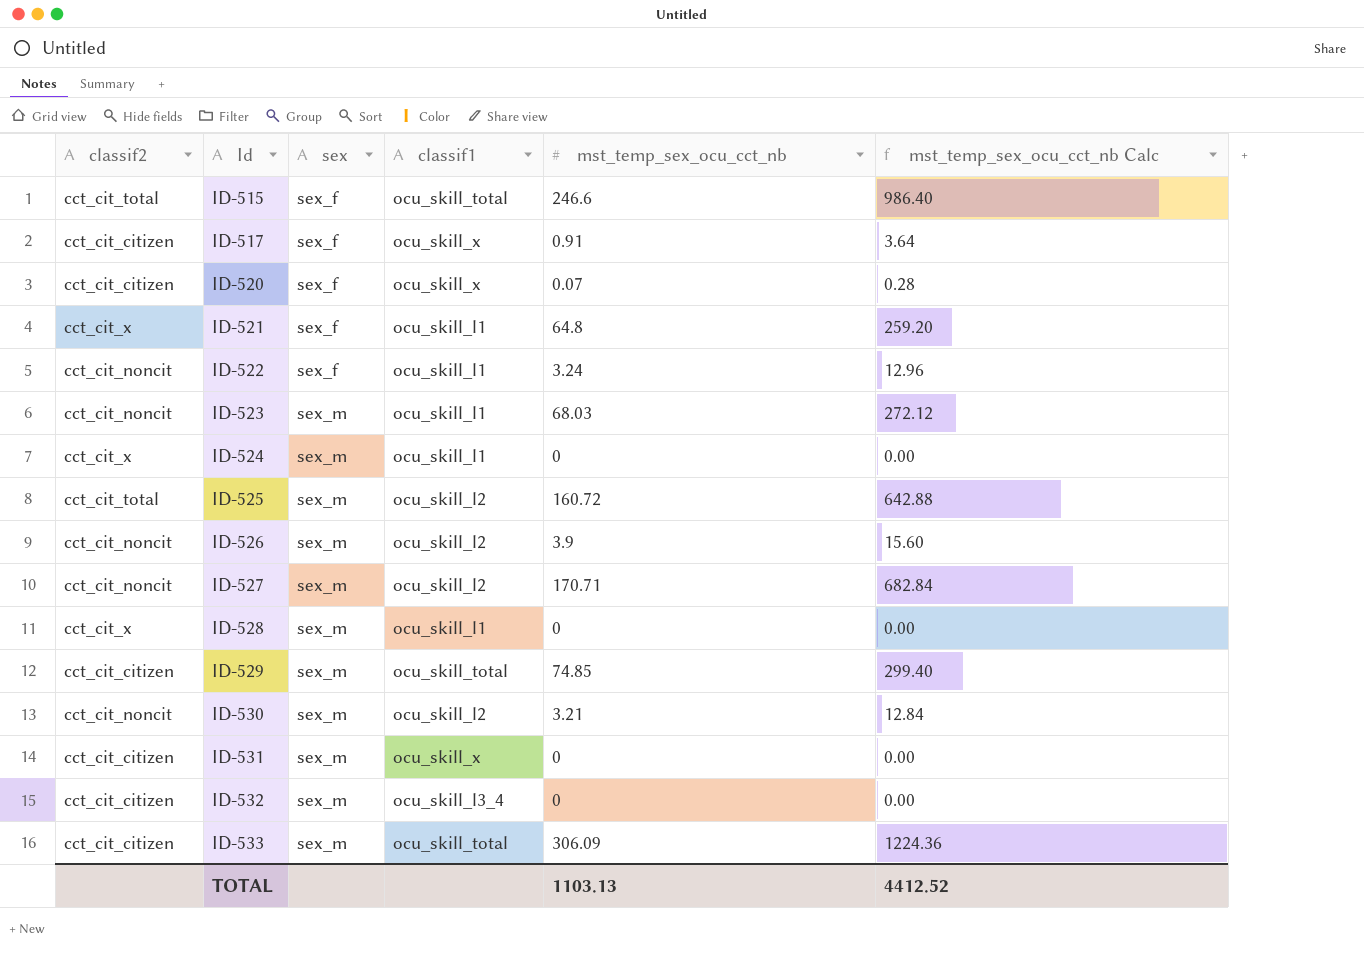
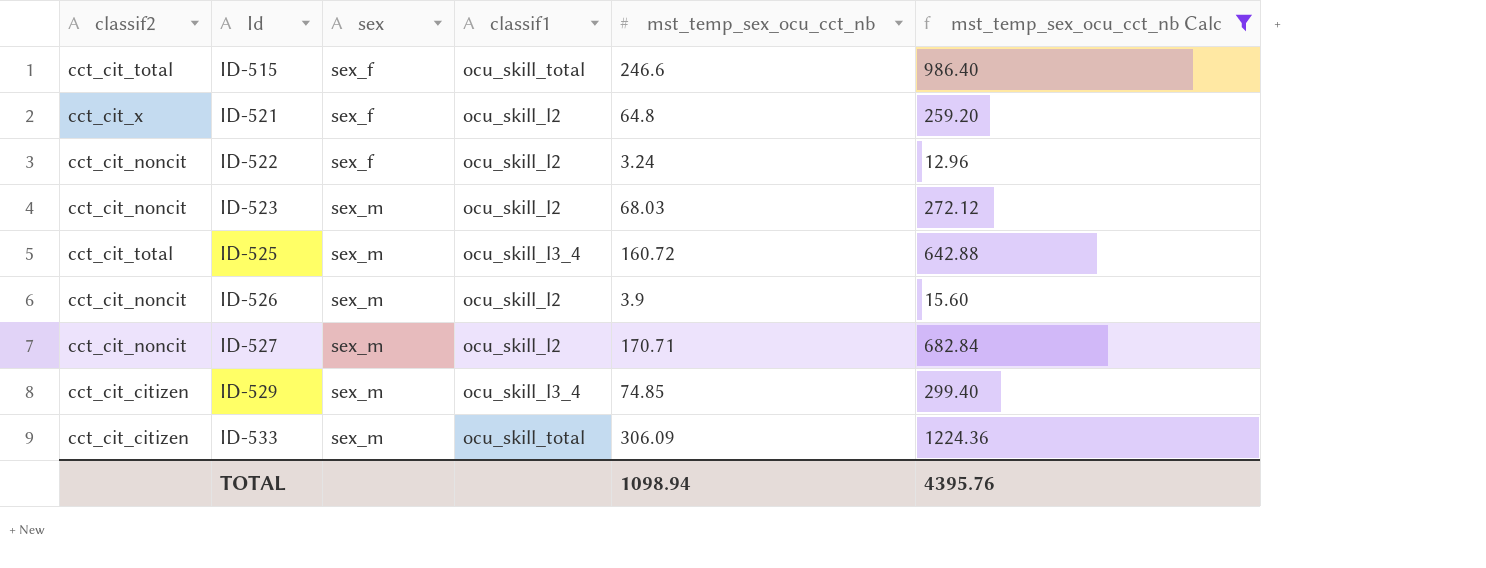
filter: none -> mst_temp_sex_ocu_cct_nb Calc >= 12.96
ID-521 | classif1: ocu_skill_l1 -> ocu_skill_l2
ID-522 | classif1: ocu_skill_l1 -> ocu_skill_l2
ID-523 | classif1: ocu_skill_l1 -> ocu_skill_l2
ID-525 | classif1: ocu_skill_l2 -> ocu_skill_l3_4
ID-529 | classif1: ocu_skill_total -> ocu_skill_l3_4
TOTAL | mst_temp_sex_ocu_cct_nb: 1103.13 -> 1098.94
TOTAL | mst_temp_sex_ocu_cct_nb Calc: 4412.52 -> 4395.76

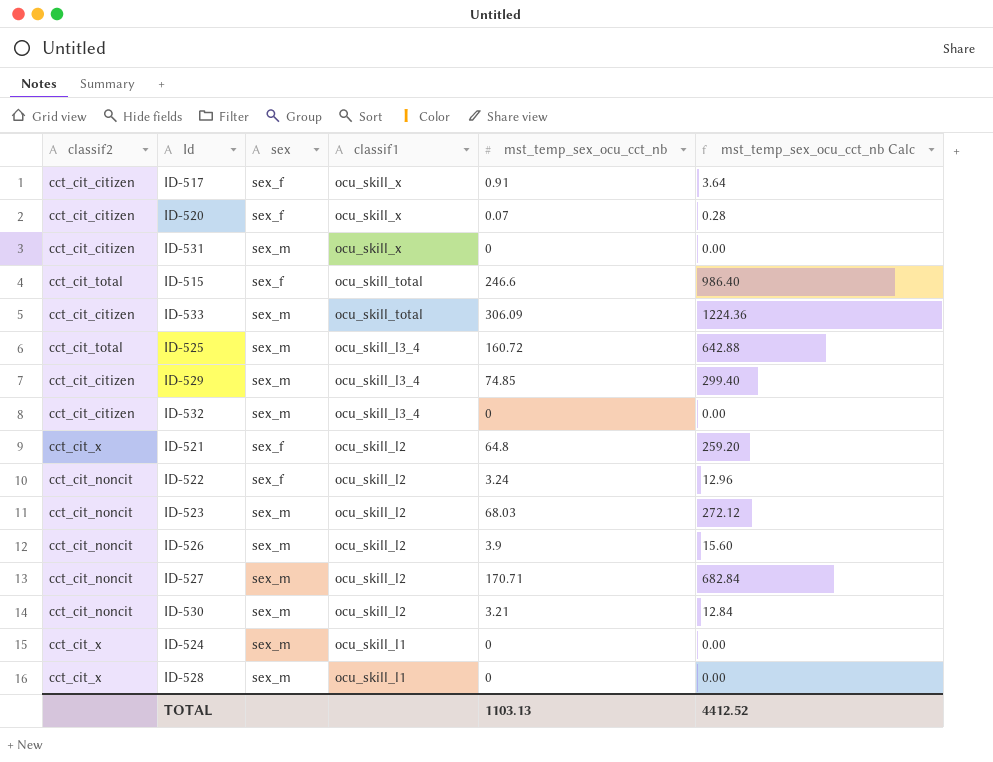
filter: mst_temp_sex_ocu_cct_nb Calc >= 12.96 -> none
row order: Id ascending -> classif1 descending
TOTAL | mst_temp_sex_ocu_cct_nb: 1098.94 -> 1103.13
TOTAL | mst_temp_sex_ocu_cct_nb Calc: 4395.76 -> 4412.52

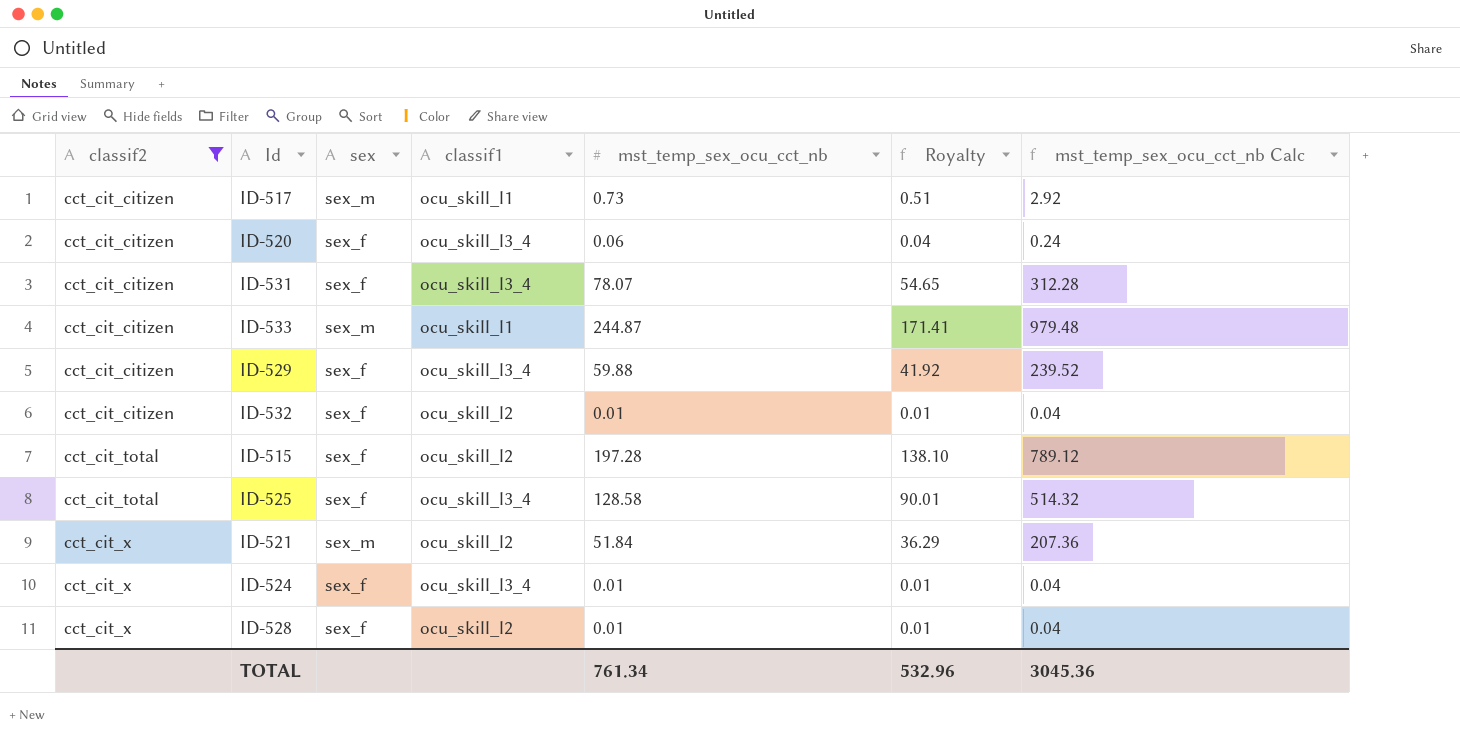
filter: none -> classif2 != cct_cit_noncit
row order: classif1 descending -> classif2 ascending
column Royalty | formula: none -> [mst_temp_sex_ocu_cct_nb] * 0.7
ID-517 | sex: sex_f -> sex_m
ID-517 | classif1: ocu_skill_x -> ocu_skill_l1
ID-517 | mst_temp_sex_ocu_cct_nb: 0.91 -> 0.73
ID-517 | mst_temp_sex_ocu_cct_nb Calc: 3.64 -> 2.92
ID-520 | classif1: ocu_skill_x -> ocu_skill_l3_4
ID-520 | mst_temp_sex_ocu_cct_nb: 0.07 -> 0.06
ID-520 | mst_temp_sex_ocu_cct_nb Calc: 0.28 -> 0.24
ID-531 | sex: sex_m -> sex_f
ID-531 | classif1: ocu_skill_x -> ocu_skill_l3_4
ID-531 | mst_temp_sex_ocu_cct_nb: 0 -> 78.07
ID-531 | mst_temp_sex_ocu_cct_nb Calc: 0.00 -> 312.28
ID-533 | classif1: ocu_skill_total -> ocu_skill_l1
ID-533 | mst_temp_sex_ocu_cct_nb: 306.09 -> 244.87
ID-533 | mst_temp_sex_ocu_cct_nb Calc: 1224.36 -> 979.48
ID-529 | sex: sex_m -> sex_f
ID-529 | mst_temp_sex_ocu_cct_nb: 74.85 -> 59.88
ID-529 | mst_temp_sex_ocu_cct_nb Calc: 299.40 -> 239.52
ID-532 | sex: sex_m -> sex_f
ID-532 | classif1: ocu_skill_l3_4 -> ocu_skill_l2
ID-532 | mst_temp_sex_ocu_cct_nb: 0 -> 0.01
ID-532 | mst_temp_sex_ocu_cct_nb Calc: 0.00 -> 0.04
ID-515 | classif1: ocu_skill_total -> ocu_skill_l2
ID-515 | mst_temp_sex_ocu_cct_nb: 246.6 -> 197.28
ID-515 | mst_temp_sex_ocu_cct_nb Calc: 986.40 -> 789.12
ID-525 | sex: sex_m -> sex_f
ID-525 | mst_temp_sex_ocu_cct_nb: 160.72 -> 128.58
ID-525 | mst_temp_sex_ocu_cct_nb Calc: 642.88 -> 514.32
ID-521 | sex: sex_f -> sex_m
ID-521 | mst_temp_sex_ocu_cct_nb: 64.8 -> 51.84
ID-521 | mst_temp_sex_ocu_cct_nb Calc: 259.20 -> 207.36
ID-524 | sex: sex_m -> sex_f
ID-524 | classif1: ocu_skill_l1 -> ocu_skill_l3_4
ID-524 | mst_temp_sex_ocu_cct_nb: 0 -> 0.01
ID-524 | mst_temp_sex_ocu_cct_nb Calc: 0.00 -> 0.04
ID-528 | sex: sex_m -> sex_f
ID-528 | classif1: ocu_skill_l1 -> ocu_skill_l2
ID-528 | mst_temp_sex_ocu_cct_nb: 0 -> 0.01
ID-528 | mst_temp_sex_ocu_cct_nb Calc: 0.00 -> 0.04
TOTAL | mst_temp_sex_ocu_cct_nb: 1103.13 -> 761.34
TOTAL | mst_temp_sex_ocu_cct_nb Calc: 4412.52 -> 3045.36

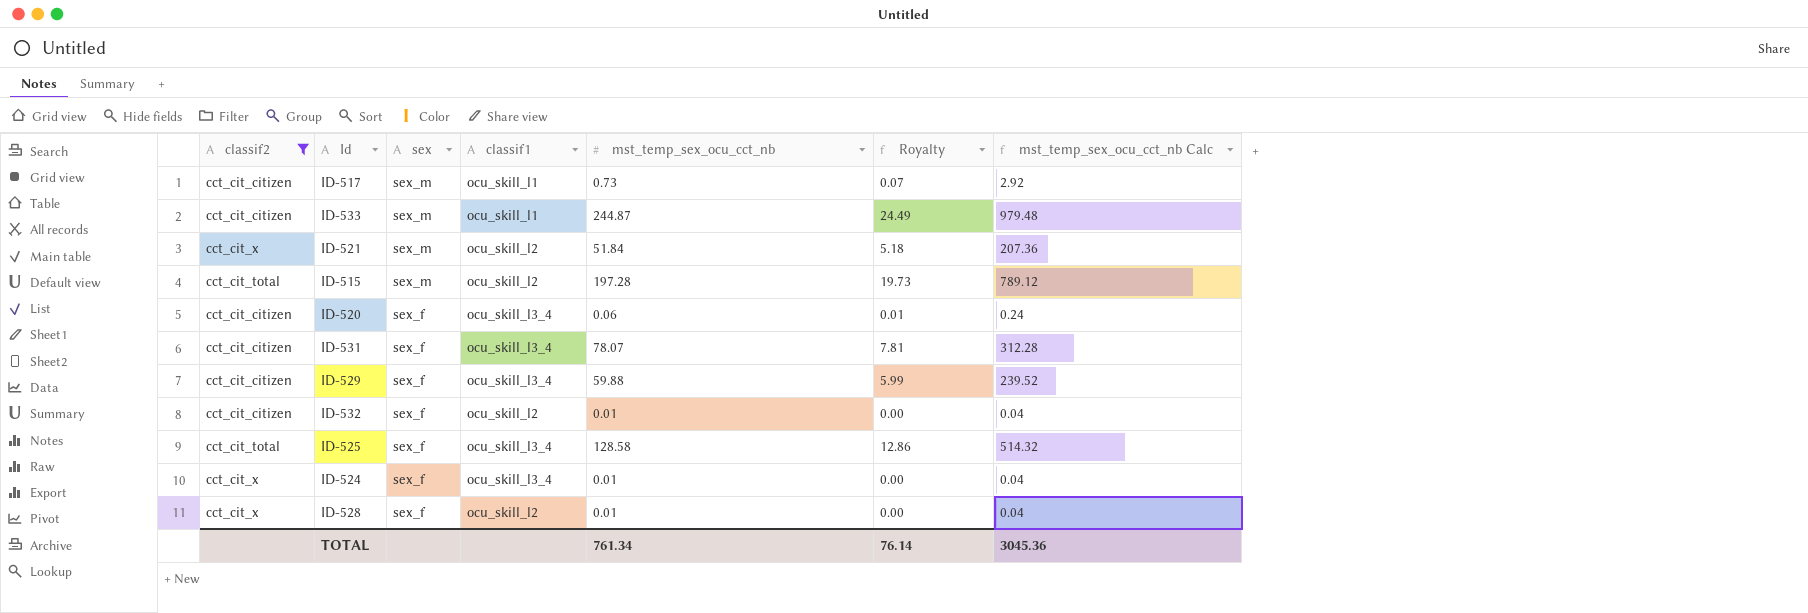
row order: classif2 ascending -> sex descending
column Royalty | formula: [mst_temp_sex_ocu_cct_nb] * 0.7 -> [mst_temp_sex_ocu_cct_nb] * 0.1
ID-515 | sex: sex_f -> sex_m
TOTAL | Royalty: 532.96 -> 76.14

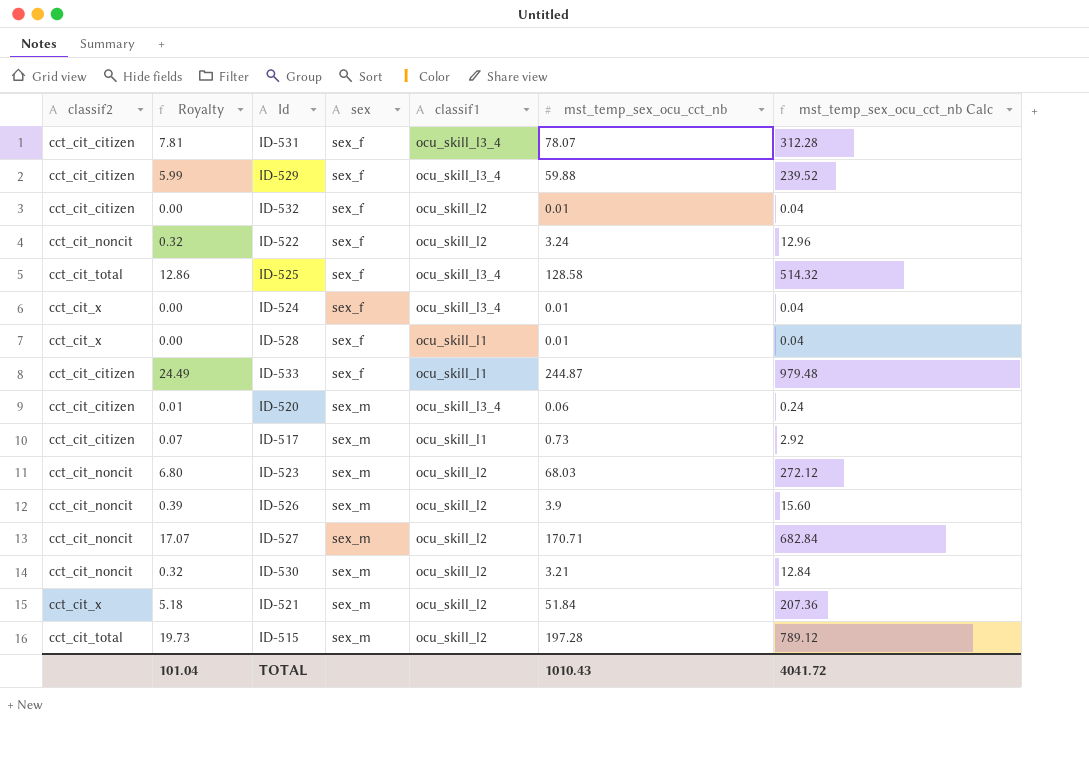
filter: classif2 != cct_cit_noncit -> none
row order: sex descending -> sex ascending
column Royalty | position: 6 -> 2
ID-528 | classif1: ocu_skill_l2 -> ocu_skill_l1
ID-533 | sex: sex_m -> sex_f
ID-520 | sex: sex_f -> sex_m
TOTAL | Royalty: 76.14 -> 101.04
TOTAL | mst_temp_sex_ocu_cct_nb: 761.34 -> 1010.43
TOTAL | mst_temp_sex_ocu_cct_nb Calc: 3045.36 -> 4041.72

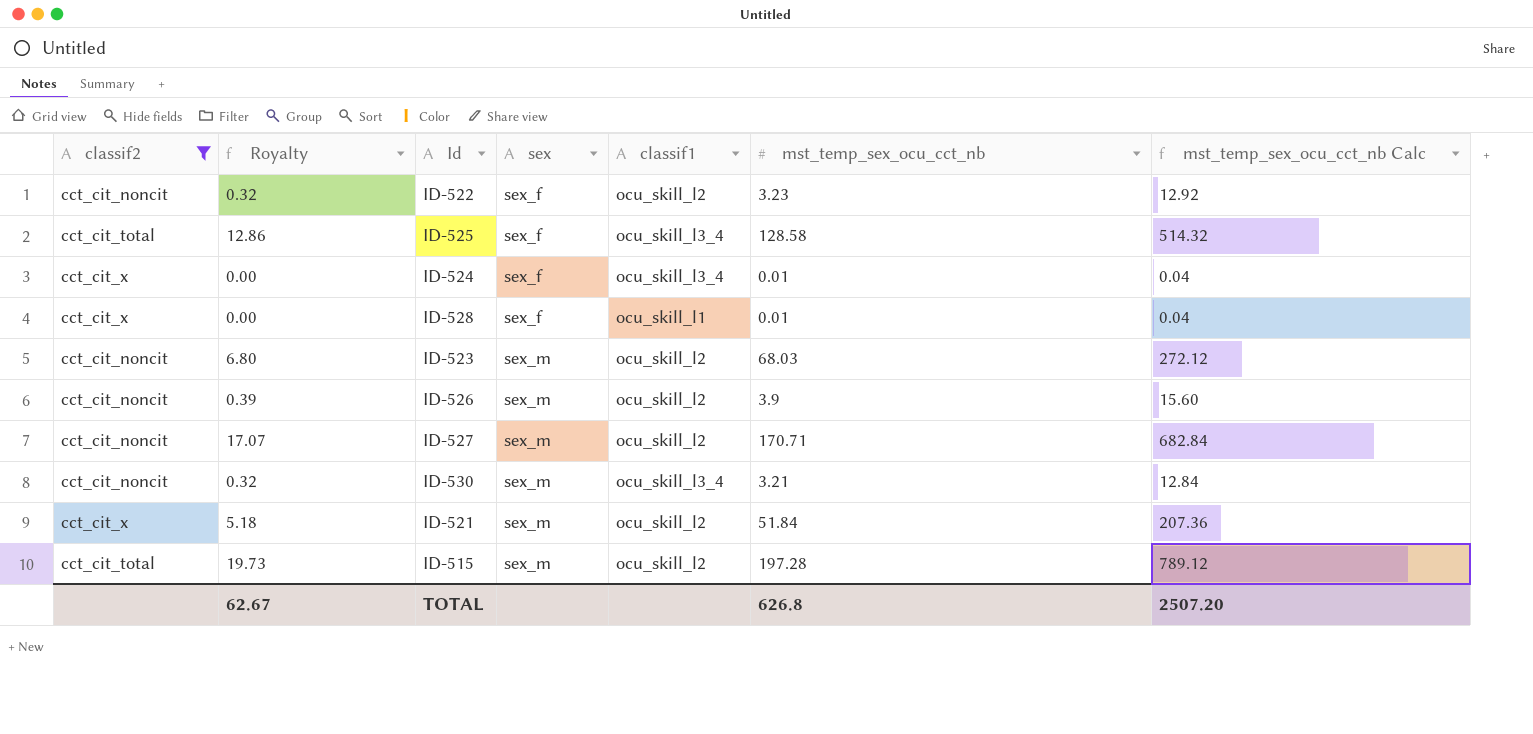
filter: none -> classif2 != cct_cit_citizen
ID-522 | mst_temp_sex_ocu_cct_nb: 3.24 -> 3.23
ID-522 | mst_temp_sex_ocu_cct_nb Calc: 12.96 -> 12.92
ID-530 | classif1: ocu_skill_l2 -> ocu_skill_l3_4
TOTAL | Royalty: 101.04 -> 62.67
TOTAL | mst_temp_sex_ocu_cct_nb: 1010.43 -> 626.8
TOTAL | mst_temp_sex_ocu_cct_nb Calc: 4041.72 -> 2507.20

